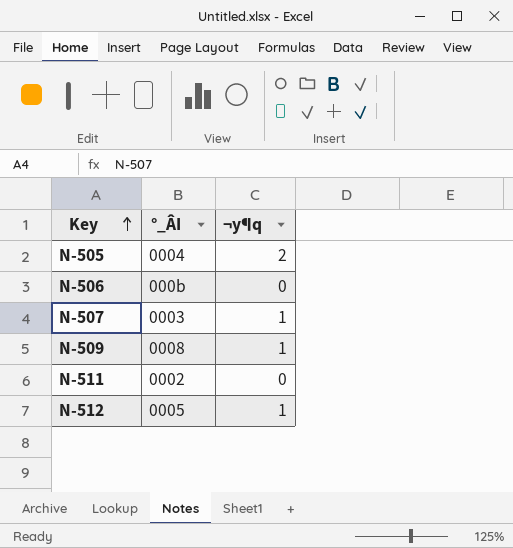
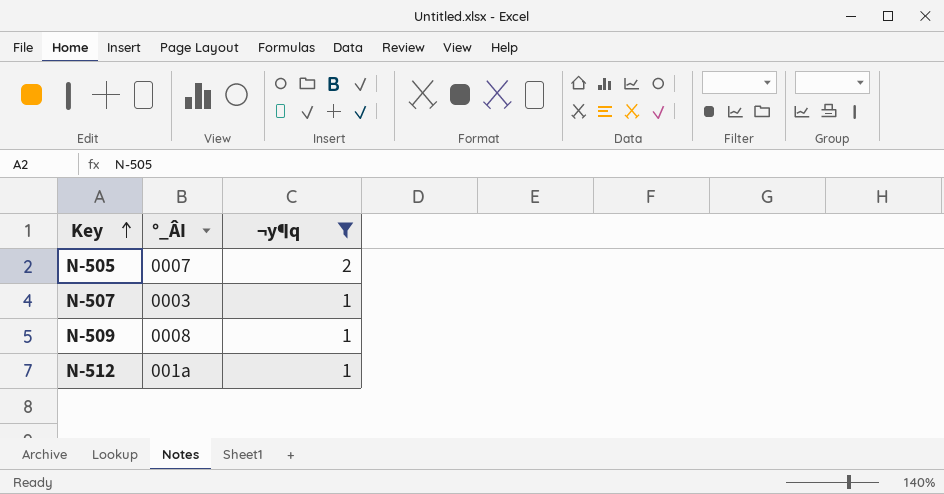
filter: none -> ¬y¶q != 0
N-505 | °_ÂI: 0004 -> 0007
N-512 | °_ÂI: 0005 -> 001a

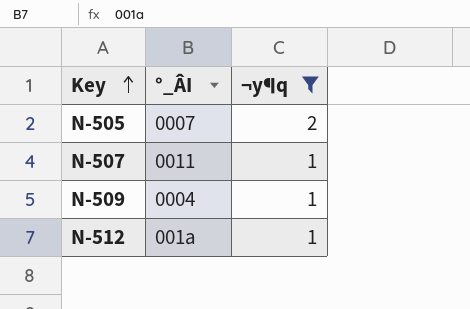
N-507 | °_ÂI: 0003 -> 0011
N-509 | °_ÂI: 0008 -> 0004

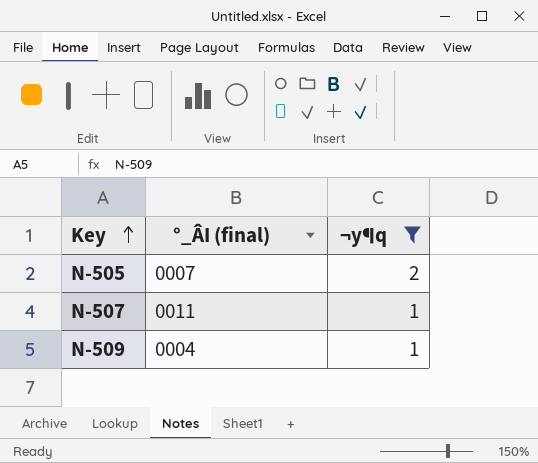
column name: °_ÂI -> °_ÂI (final)
row N-512: 001a | 1 -> none

